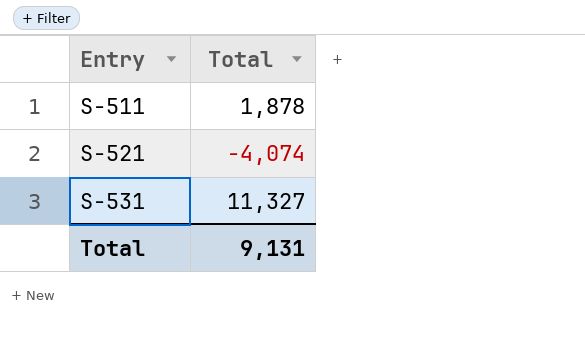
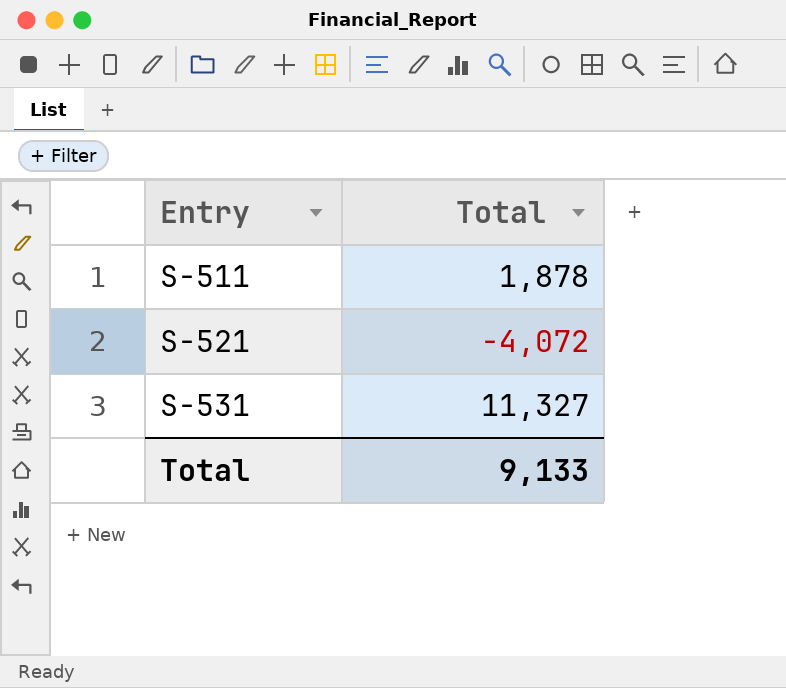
S-521 | Total: -4,074 -> -4,072
Total | Total: 9,131 -> 9,133

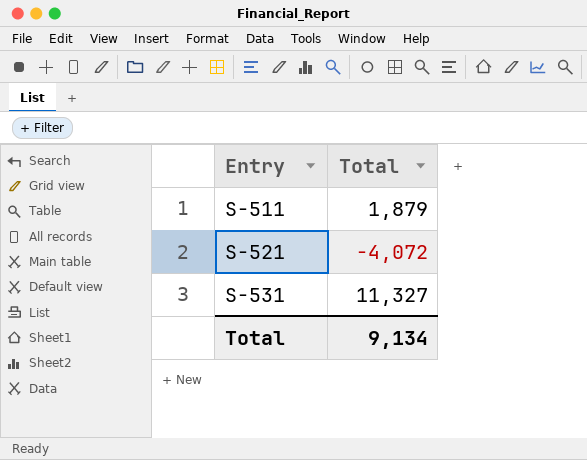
S-511 | Total: 1,878 -> 1,879
Total | Total: 9,133 -> 9,134

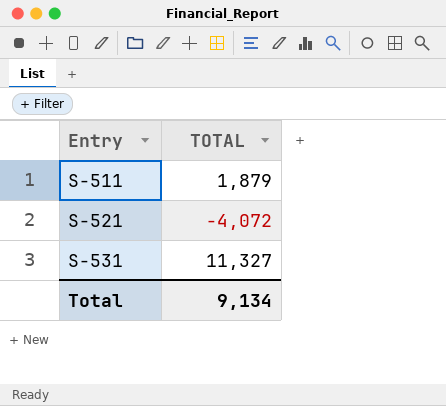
column name: Total -> TOTAL

